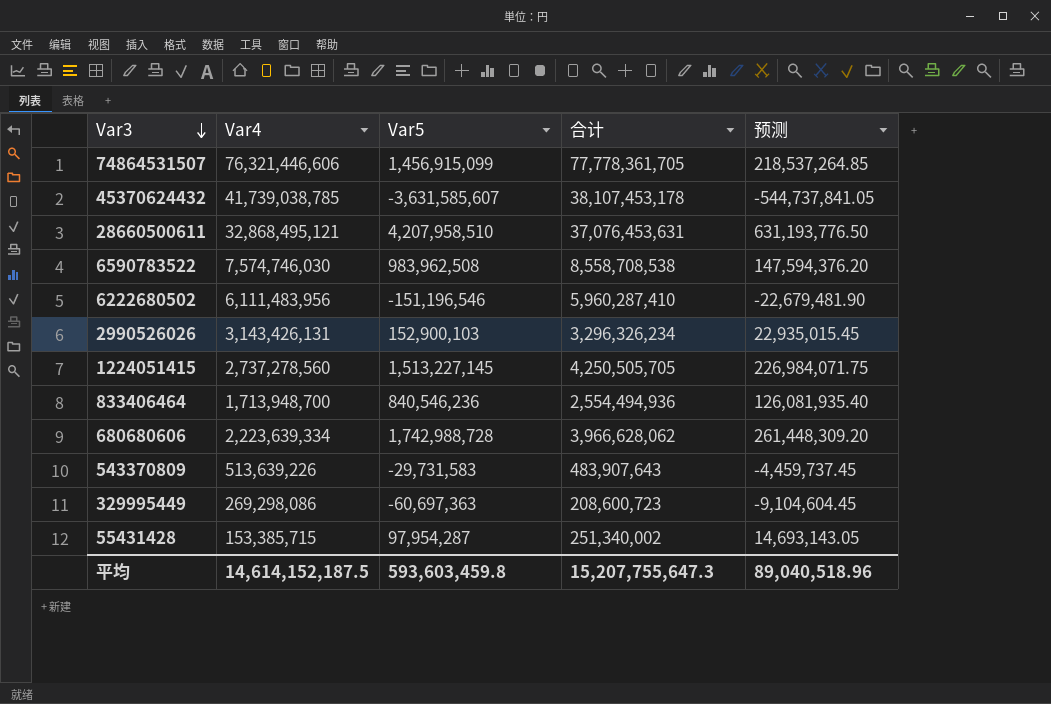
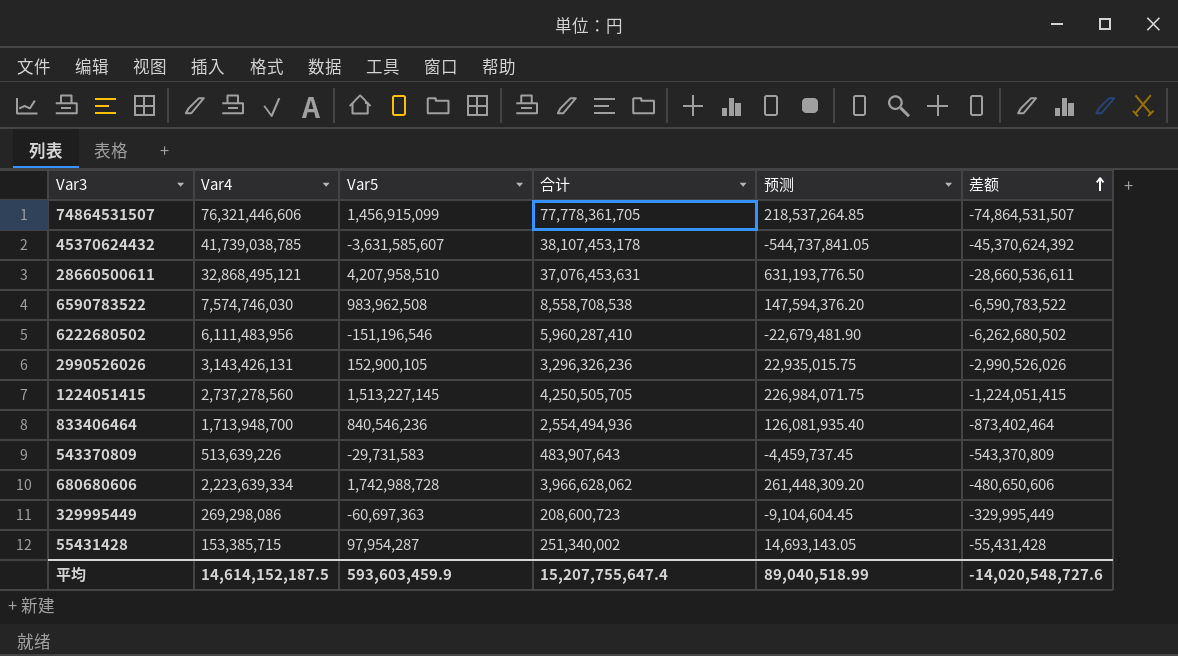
row order: Var3 descending -> 差额 ascending
column 差额 | formula: none -> [Var5] - [Var4]
2990526026 | Var5: 152,900,103 -> 152,900,105
2990526026 | 合计: 3,296,326,234 -> 3,296,326,236
2990526026 | 预测: 22,935,015.45 -> 22,935,015.75
平均 | Var5: 593,603,459.8 -> 593,603,459.9
平均 | 合计: 15,207,755,647.3 -> 15,207,755,647.4
平均 | 预测: 89,040,518.96 -> 89,040,518.99

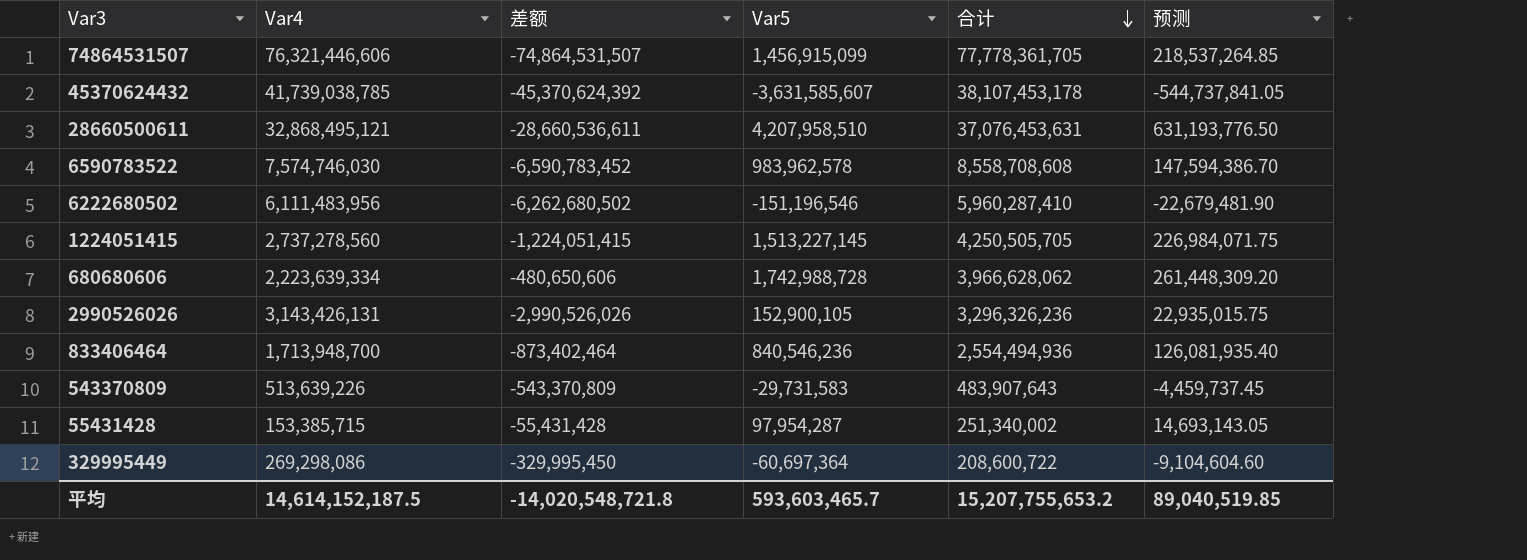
row order: 差额 ascending -> 合计 descending
column 差额 | position: 6 -> 3
6590783522 | 差额: -6,590,783,522 -> -6,590,783,452
6590783522 | Var5: 983,962,508 -> 983,962,578
6590783522 | 合计: 8,558,708,538 -> 8,558,708,608
6590783522 | 预测: 147,594,376.20 -> 147,594,386.70
329995449 | 差额: -329,995,449 -> -329,995,450
329995449 | Var5: -60,697,363 -> -60,697,364
329995449 | 合计: 208,600,723 -> 208,600,722
329995449 | 预测: -9,104,604.45 -> -9,104,604.60
平均 | 差额: -14,020,548,727.6 -> -14,020,548,721.8
平均 | Var5: 593,603,459.9 -> 593,603,465.7
平均 | 合计: 15,207,755,647.4 -> 15,207,755,653.2
平均 | 预测: 89,040,518.99 -> 89,040,519.85

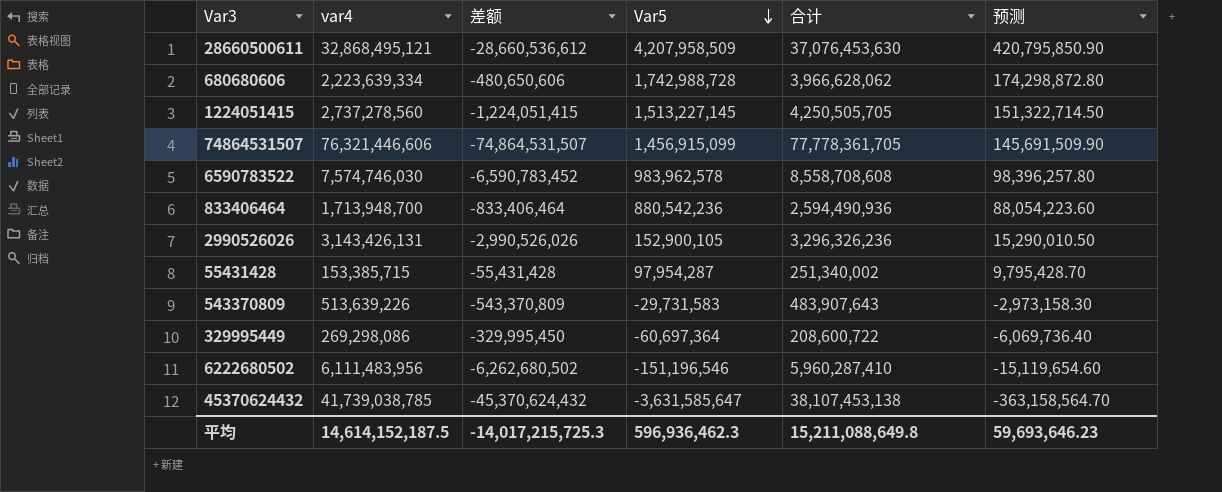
row order: 合计 descending -> Var5 descending
column name: Var4 -> var4
column 预测 | formula: [Var5] * 0.15 -> [Var5] * 0.1
28660500611 | 差额: -28,660,536,611 -> -28,660,536,612
28660500611 | Var5: 4,207,958,510 -> 4,207,958,509
28660500611 | 合计: 37,076,453,631 -> 37,076,453,630
833406464 | 差额: -873,402,464 -> -833,406,464
833406464 | Var5: 840,546,236 -> 880,542,236
833406464 | 合计: 2,554,494,936 -> 2,594,490,936
45370624432 | 差额: -45,370,624,392 -> -45,370,624,432
45370624432 | Var5: -3,631,585,607 -> -3,631,585,647
45370624432 | 合计: 38,107,453,178 -> 38,107,453,138
平均 | 差额: -14,020,548,721.8 -> -14,017,215,725.3
平均 | Var5: 593,603,465.7 -> 596,936,462.3
平均 | 合计: 15,207,755,653.2 -> 15,211,088,649.8
平均 | 预测: 89,040,519.85 -> 59,693,646.23

